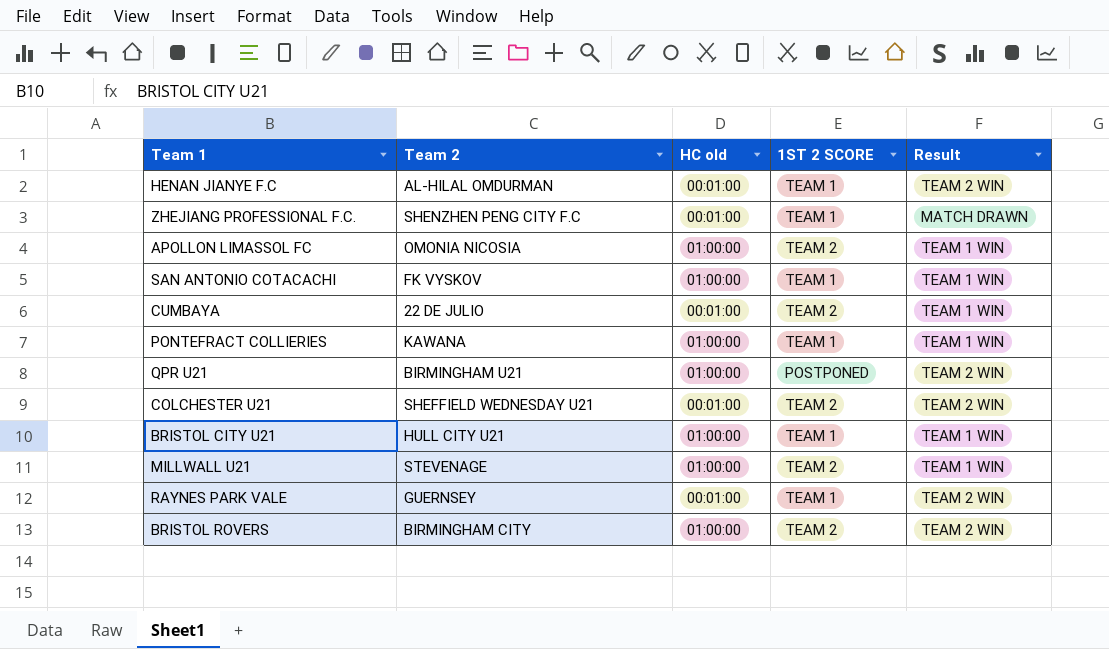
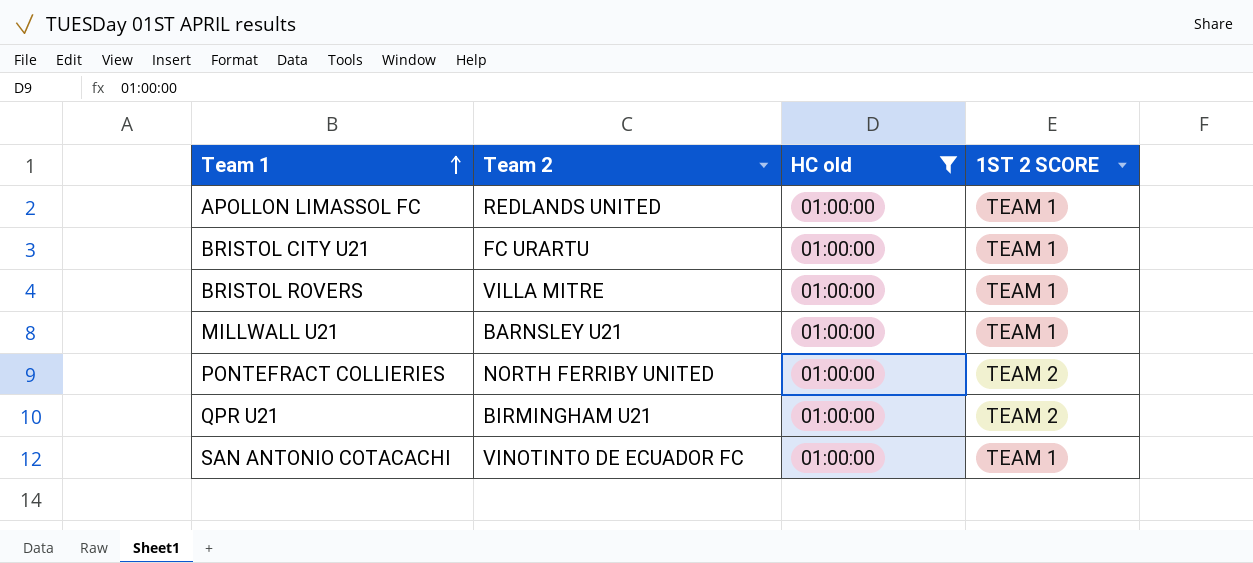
filter: none -> HC old = 01:00:00
row order: none -> Team 1 ascending
column Result | position: 5 -> none
APOLLON LIMASSOL FC | Team 2: OMONIA NICOSIA -> REDLANDS UNITED
APOLLON LIMASSOL FC | 1ST 2 SCORE: TEAM 2 -> TEAM 1
BRISTOL CITY U21 | Team 2: HULL CITY U21 -> FC URARTU
BRISTOL ROVERS | Team 2: BIRMINGHAM CITY -> VILLA MITRE
BRISTOL ROVERS | 1ST 2 SCORE: TEAM 2 -> TEAM 1
MILLWALL U21 | Team 2: STEVENAGE -> BARNSLEY U21
MILLWALL U21 | 1ST 2 SCORE: TEAM 2 -> TEAM 1
PONTEFRACT COLLIERIES | Team 2: KAWANA -> NORTH FERRIBY UNITED
PONTEFRACT COLLIERIES | 1ST 2 SCORE: TEAM 1 -> TEAM 2
QPR U21 | 1ST 2 SCORE: POSTPONED -> TEAM 2
SAN ANTONIO COTACACHI | Team 2: FK VYSKOV -> VINOTINTO DE ECUADOR FC

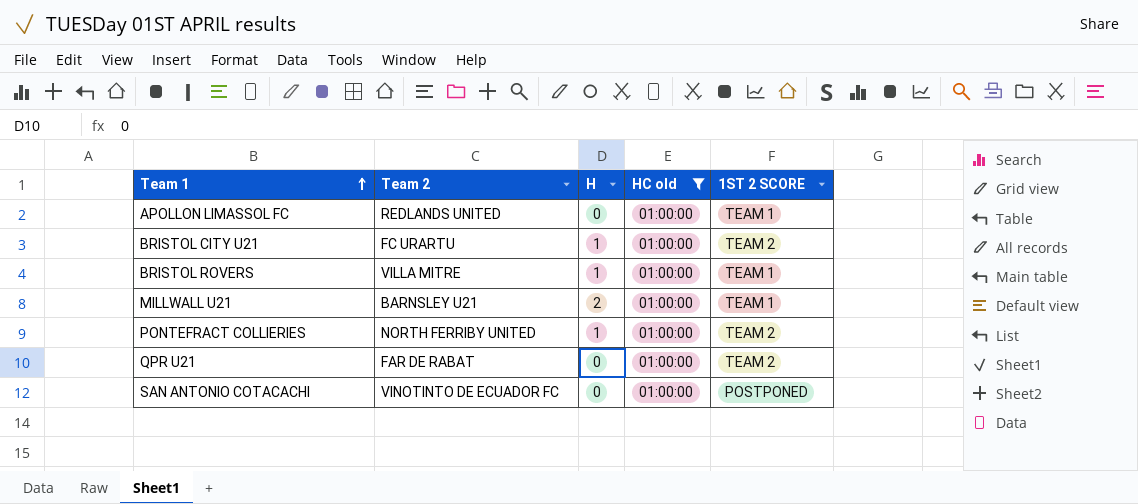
column H | position: none -> 3
BRISTOL CITY U21 | 1ST 2 SCORE: TEAM 1 -> TEAM 2
QPR U21 | Team 2: BIRMINGHAM U21 -> FAR DE RABAT
SAN ANTONIO COTACACHI | 1ST 2 SCORE: TEAM 1 -> POSTPONED

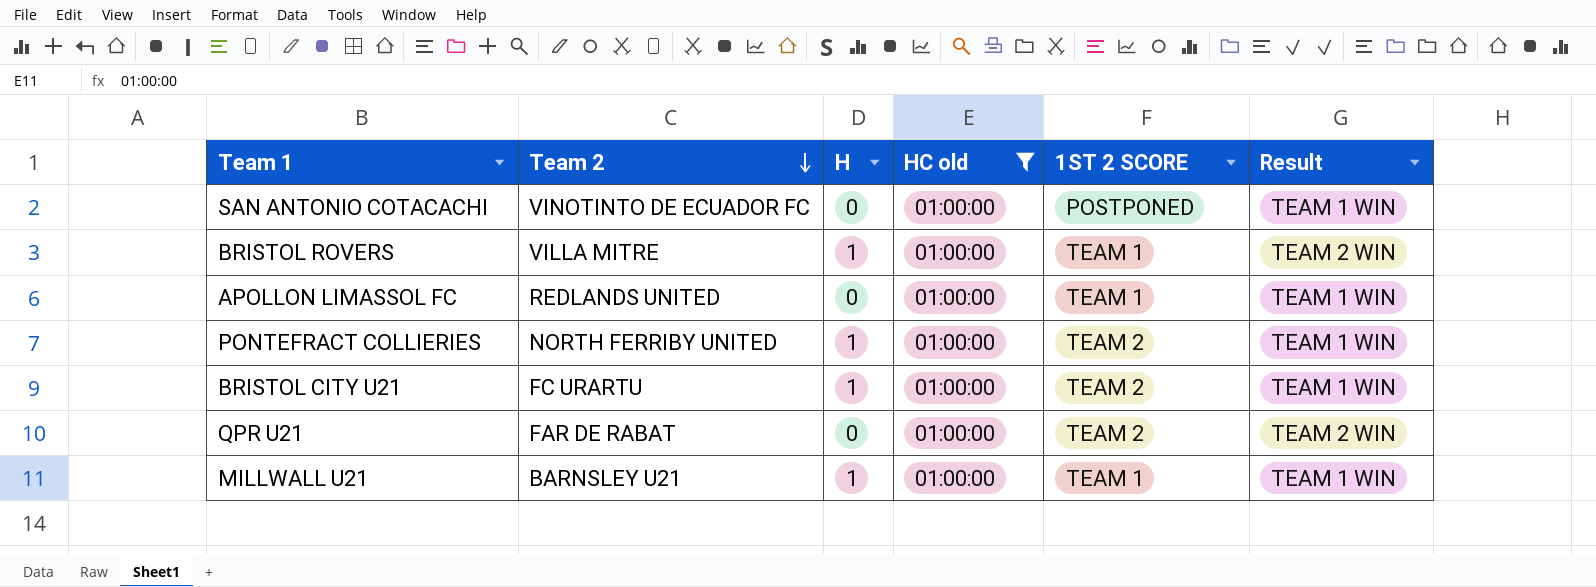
row order: Team 1 ascending -> Team 2 descending
column Result | position: none -> 6
MILLWALL U21 | H: 2 -> 1

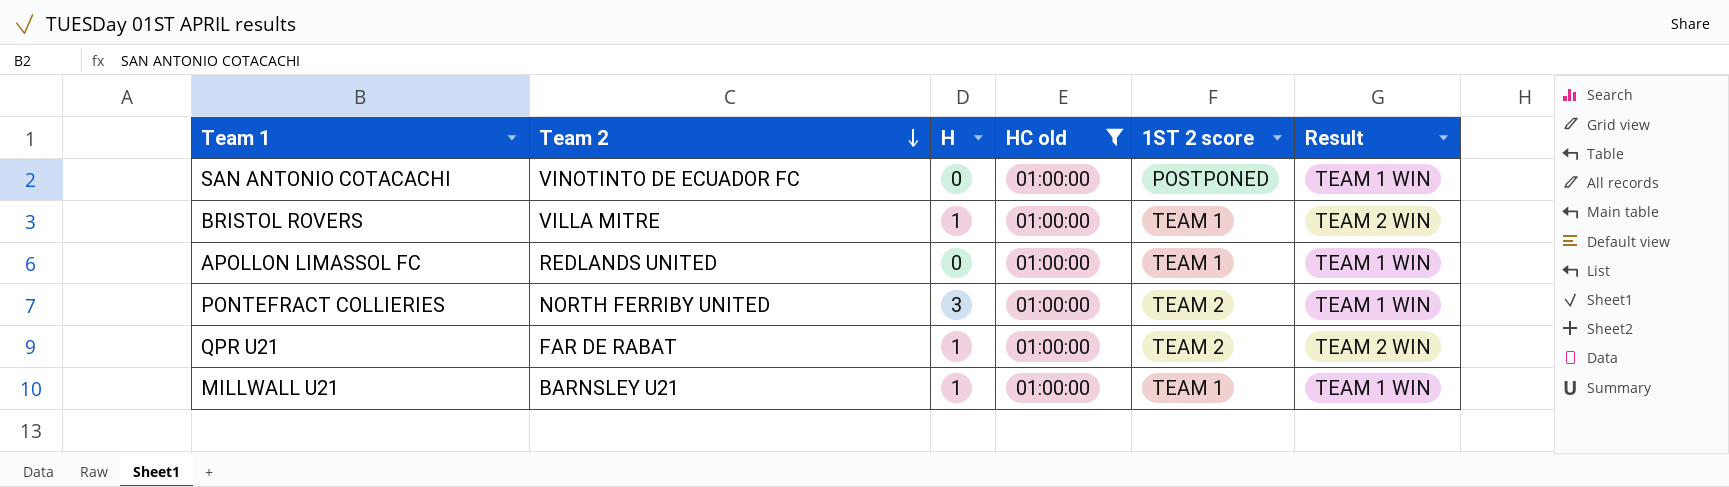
column name: 1ST 2 SCORE -> 1ST 2 score
row BRISTOL CITY U21: FC URARTU | 1 | 01:00:00 | TEAM 2 | TEAM 1 WIN -> none
PONTEFRACT COLLIERIES | H: 1 -> 3
QPR U21 | H: 0 -> 1

